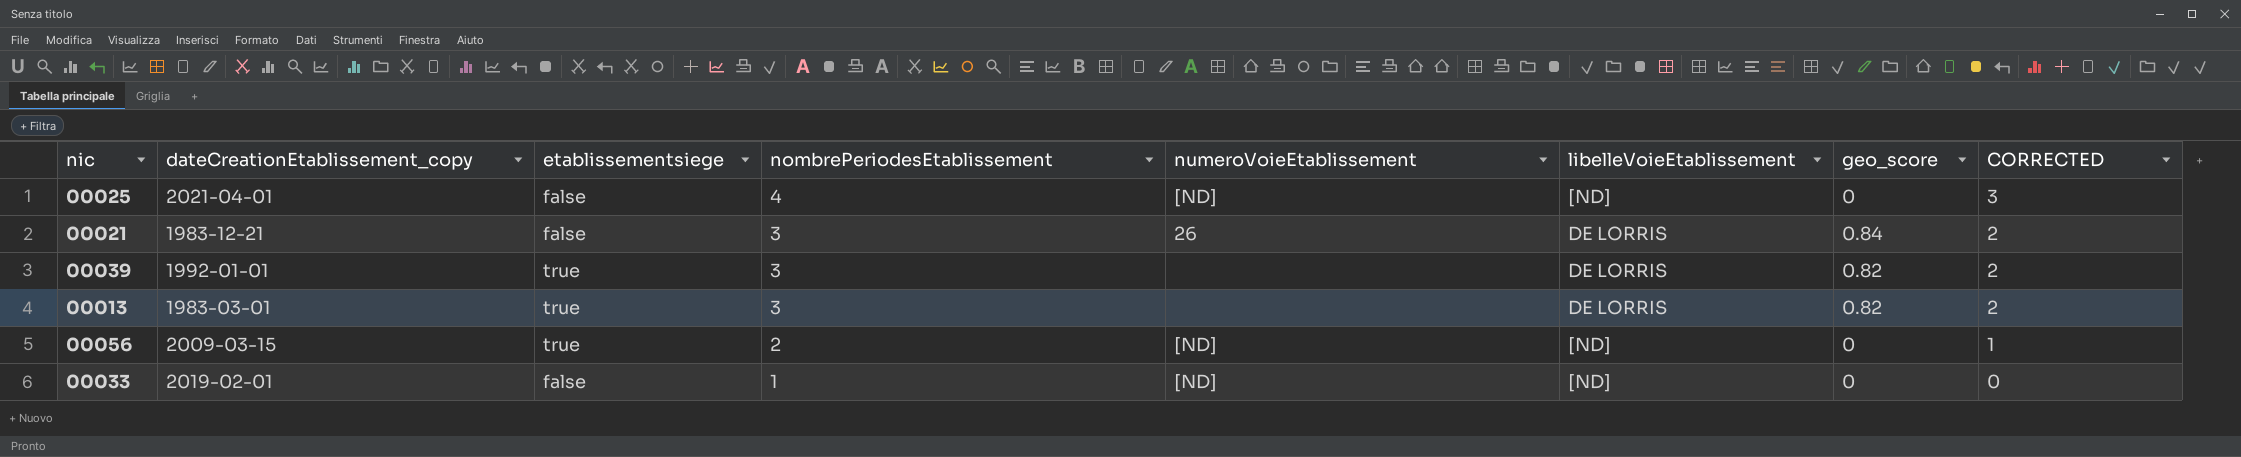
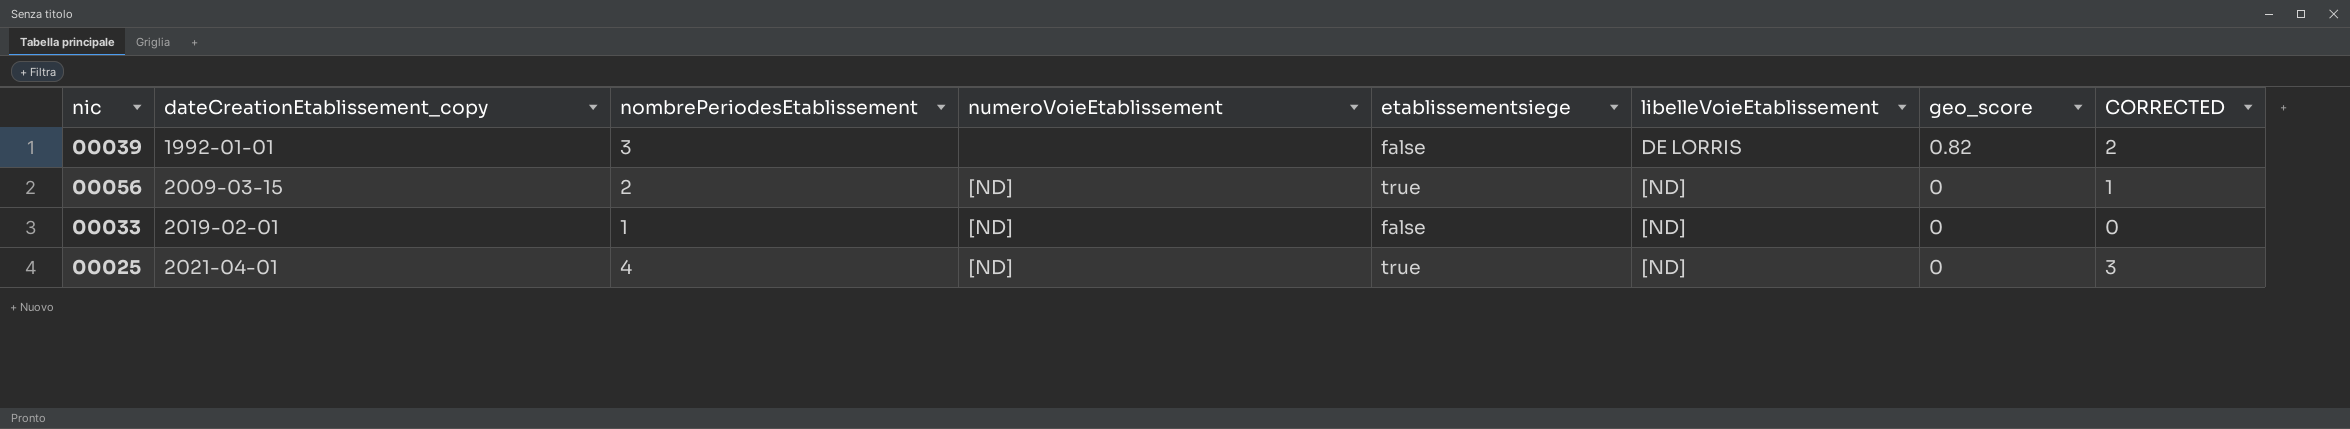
row order: nombrePeriodesEtablissement descending -> dateCreationEtablissement_copy ascending
column etablissementsiege | position: 3 -> 5
row 00021: 1983-12-21 | false | 3 | 26 | DE LORRIS | 0.84 | 2 -> none
row 00013: 1983-03-01 | true | 3 | none | DE LORRIS | 0.82 | 2 -> none
00039 | etablissementsiege: true -> false
00025 | etablissementsiege: false -> true

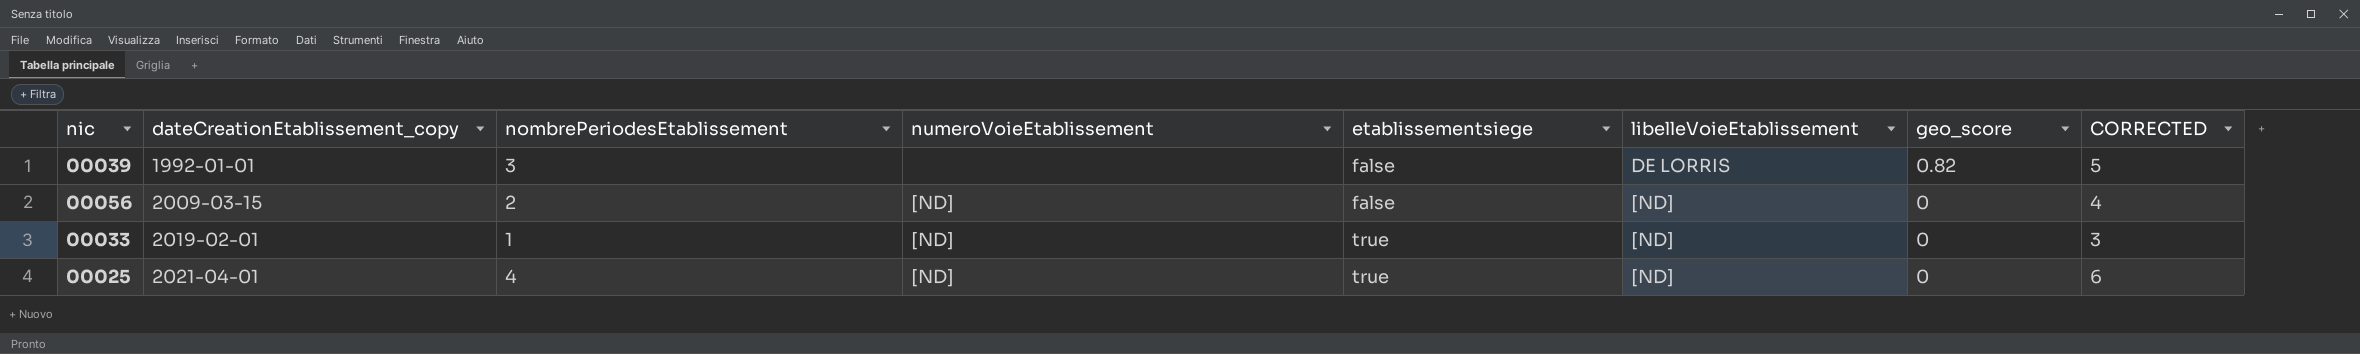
column CORRECTED | formula: [nombrePeriodesEtablissement] - 1 -> [nombrePeriodesEtablissement] + 2
00056 | etablissementsiege: true -> false
00033 | etablissementsiege: false -> true

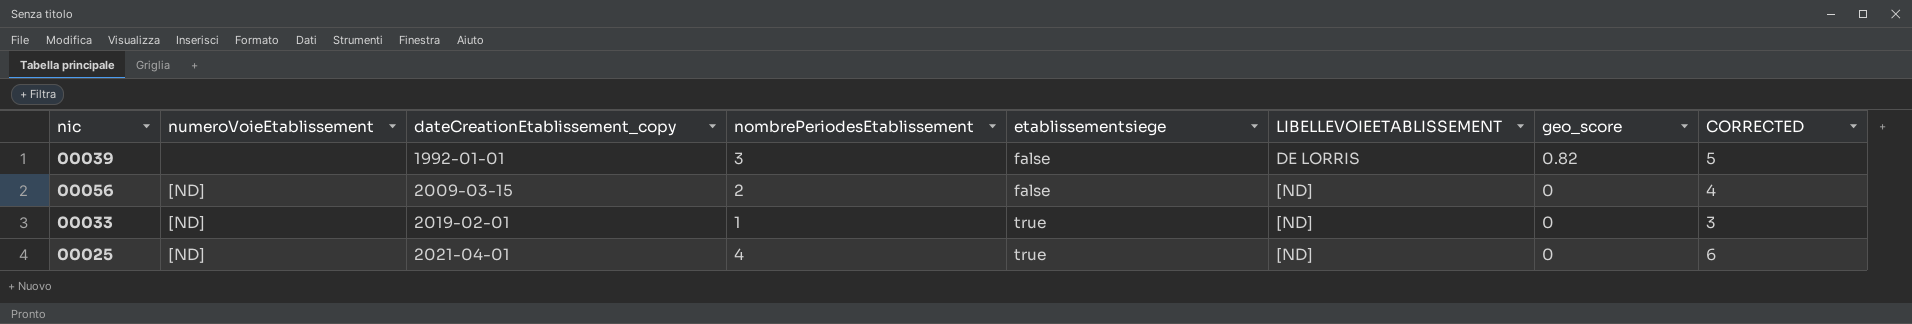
column numeroVoieEtablissement | position: 4 -> 2
column name: libelleVoieEtablissement -> LIBELLEVOIEETABLISSEMENT

